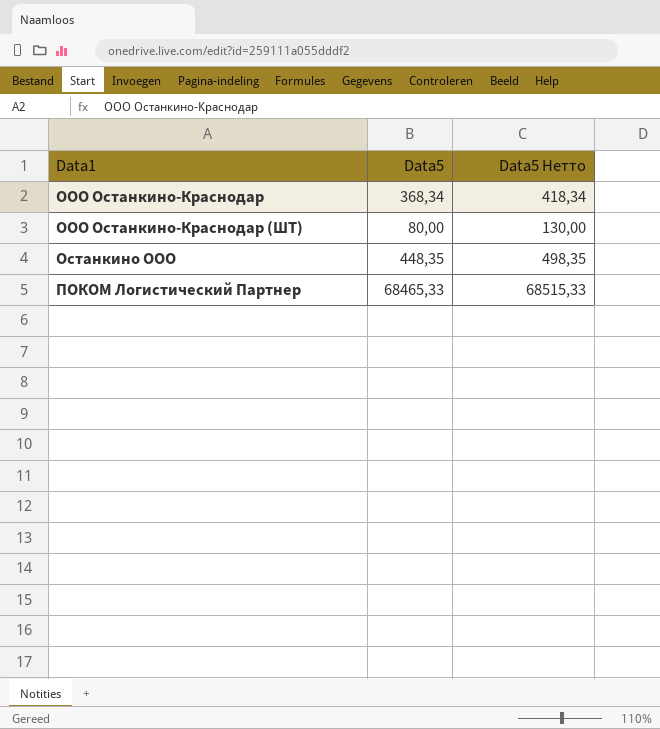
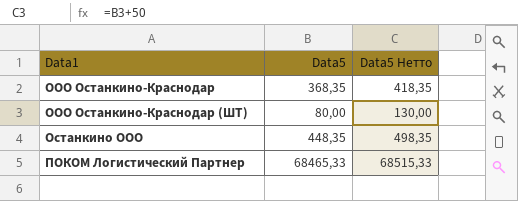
ООО Останкино-Краснодар | Data5: 368,34 -> 368,35
ООО Останкино-Краснодар | Data5 Нетто: 418,34 -> 418,35

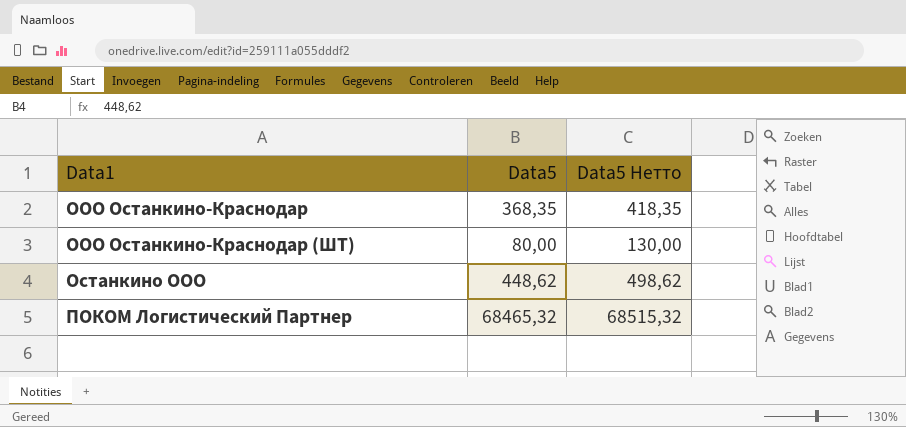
Останкино ООО | Data5: 448,35 -> 448,62
Останкино ООО | Data5 Нетто: 498,35 -> 498,62
ПОКОМ Логистический Партнер | Data5: 68465,33 -> 68465,32
ПОКОМ Логистический Партнер | Data5 Нетто: 68515,33 -> 68515,32

